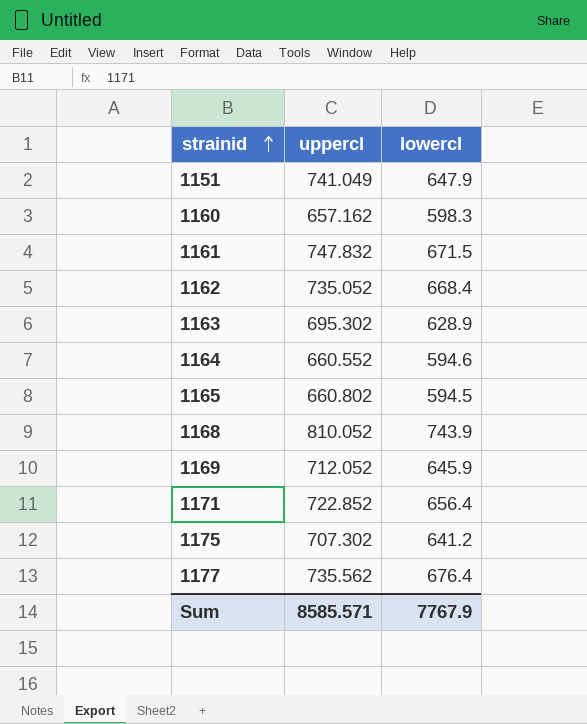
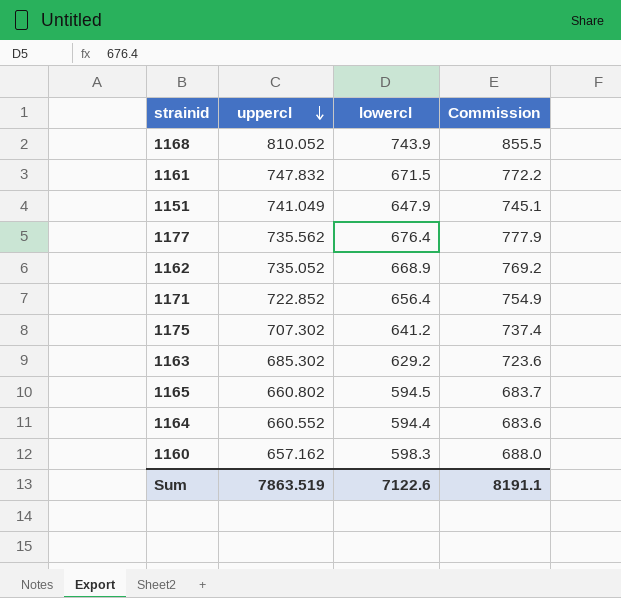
row order: strainid ascending -> uppercl descending
column Commission | formula: none -> [lowercl] * 1.15
row 1169: 712.052 | 645.9 -> none
1162 | lowercl: 668.4 -> 668.9
1163 | uppercl: 695.302 -> 685.302
1163 | lowercl: 628.9 -> 629.2
1164 | lowercl: 594.6 -> 594.4
Sum | uppercl: 8585.571 -> 7863.519
Sum | lowercl: 7767.9 -> 7122.6

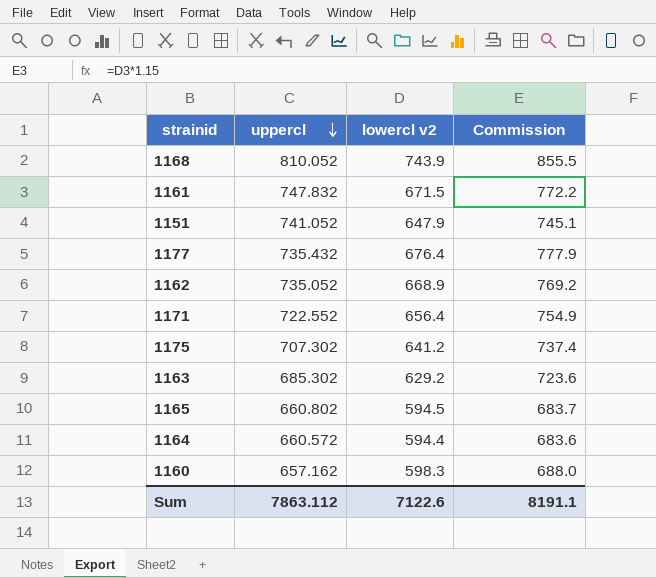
column name: lowercl -> lowercl v2
1151 | uppercl: 741.049 -> 741.052
1177 | uppercl: 735.562 -> 735.432
1171 | uppercl: 722.852 -> 722.552
1164 | uppercl: 660.552 -> 660.572
Sum | uppercl: 7863.519 -> 7863.112

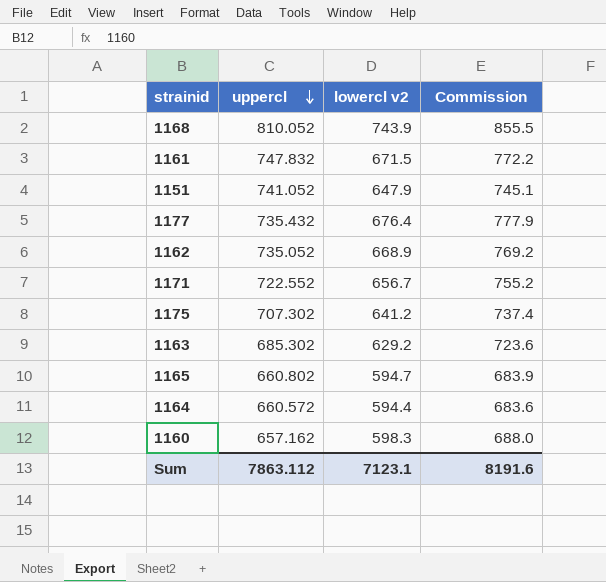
1171 | lowercl v2: 656.4 -> 656.7
1171 | Commission: 754.9 -> 755.2
1165 | lowercl v2: 594.5 -> 594.7
1165 | Commission: 683.7 -> 683.9
Sum | lowercl v2: 7122.6 -> 7123.1
Sum | Commission: 8191.1 -> 8191.6

